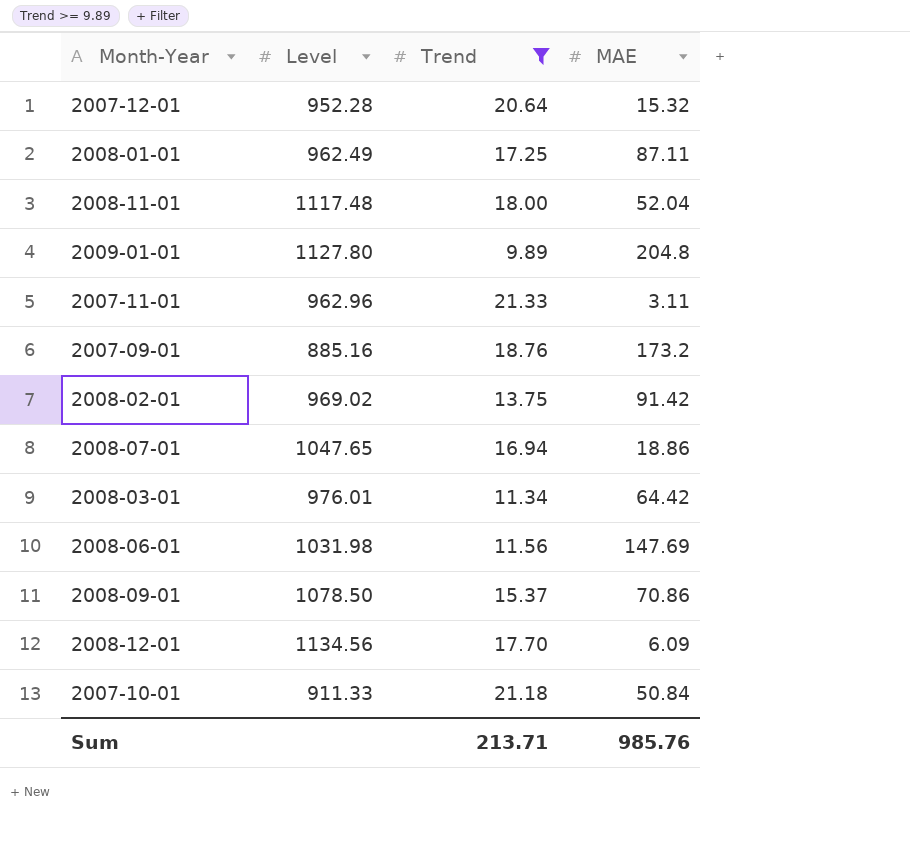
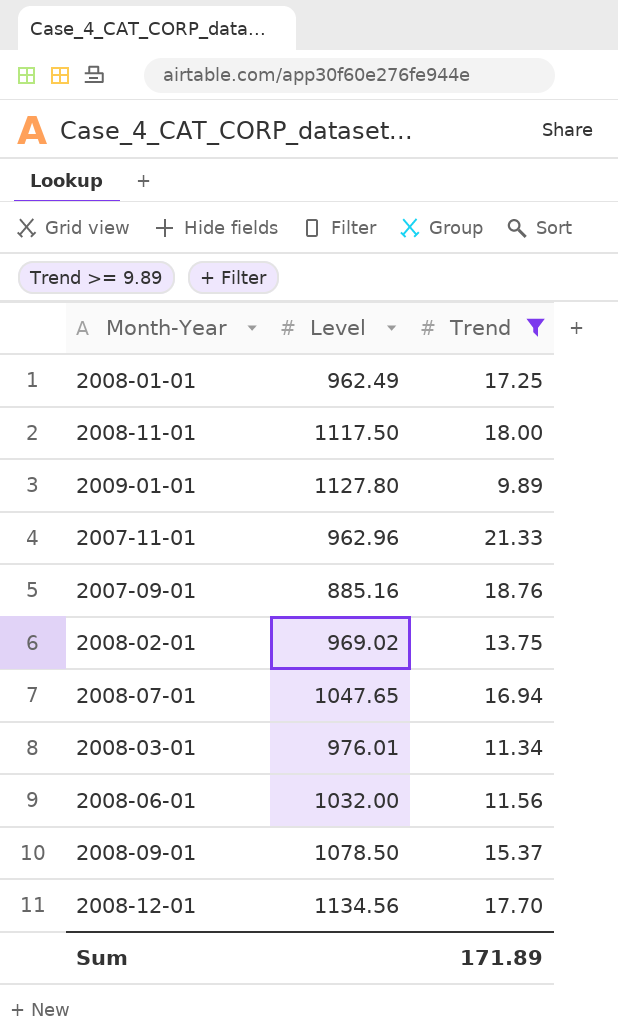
column MAE | position: 4 -> none
row 2007-12-01: 952.28 | 20.64 | 15.32 -> none
row 2007-10-01: 911.33 | 21.18 | 50.84 -> none
2008-11-01 | Level: 1117.48 -> 1117.50
2008-06-01 | Level: 1031.98 -> 1032.00
Sum | Trend: 213.71 -> 171.89

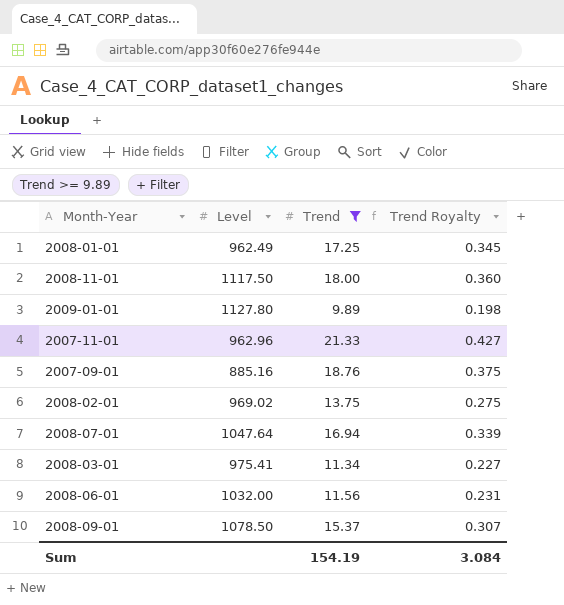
column Trend Royalty | formula: none -> [Trend] * 0.02
row 2008-12-01: 1134.56 | 17.70 -> none
2008-07-01 | Level: 1047.65 -> 1047.64
2008-03-01 | Level: 976.01 -> 975.41
Sum | Trend: 171.89 -> 154.19

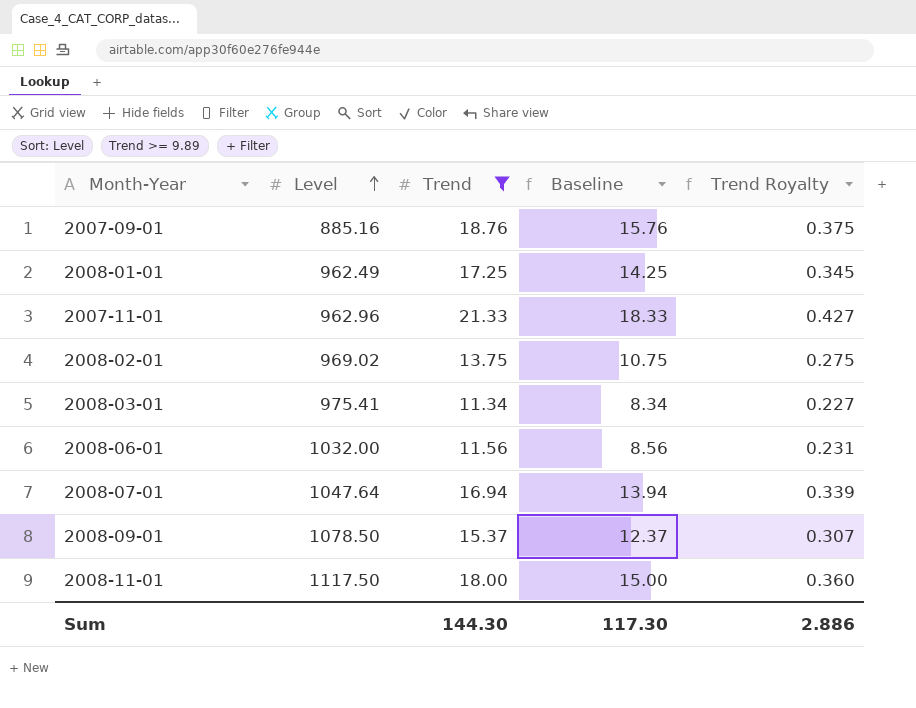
row order: none -> Level ascending
column Baseline | formula: none -> [Trend] - 3
row 2009-01-01: 1127.80 | 9.89 | 0.198 -> none
Sum | Trend: 154.19 -> 144.30
Sum | Trend Royalty: 3.084 -> 2.886

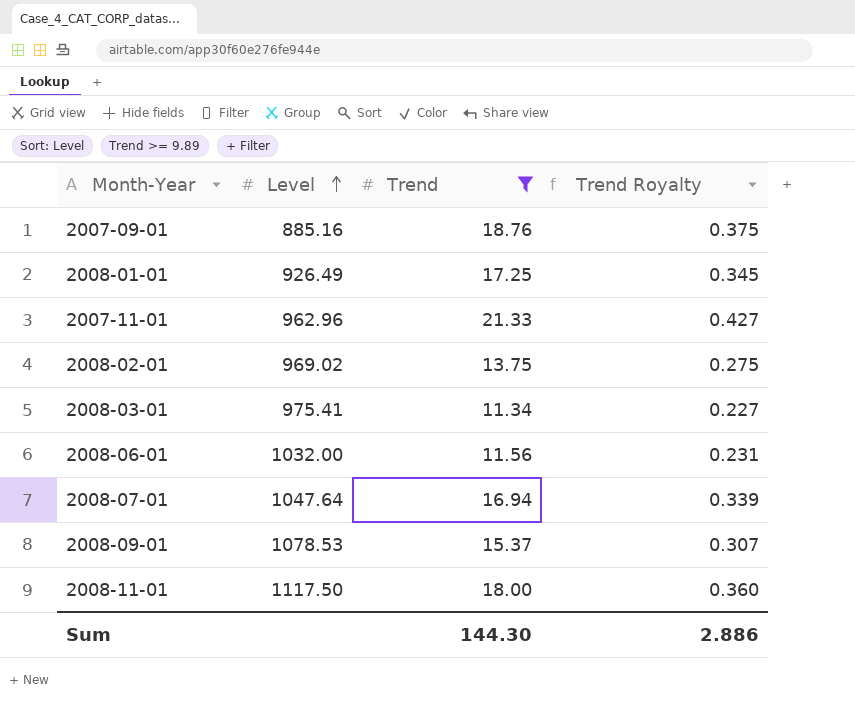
column Baseline | formula: [Trend] - 3 -> none
2008-01-01 | Level: 962.49 -> 926.49
2008-09-01 | Level: 1078.50 -> 1078.53

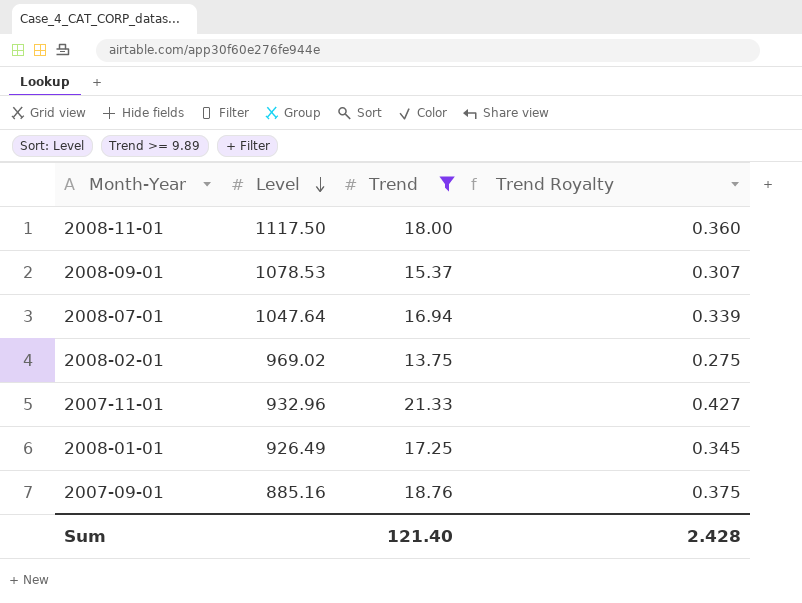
row order: Level ascending -> Level descending
row 2008-03-01: 975.41 | 11.34 | 0.227 -> none
row 2008-06-01: 1032.00 | 11.56 | 0.231 -> none
2007-11-01 | Level: 962.96 -> 932.96
Sum | Trend: 144.30 -> 121.40
Sum | Trend Royalty: 2.886 -> 2.428

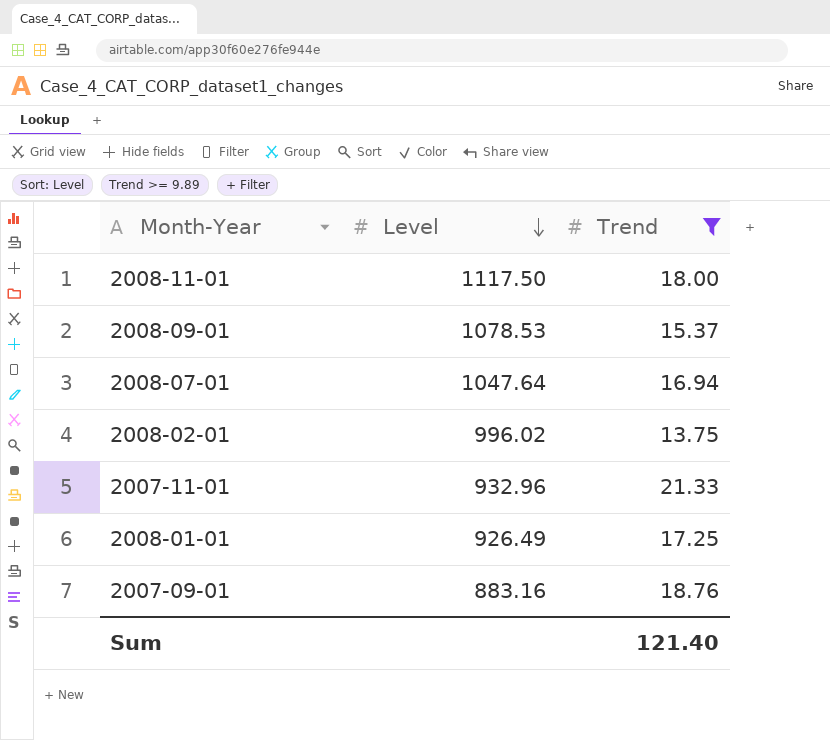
column Trend Royalty | formula: [Trend] * 0.02 -> none
2008-02-01 | Level: 969.02 -> 996.02
2007-09-01 | Level: 885.16 -> 883.16

